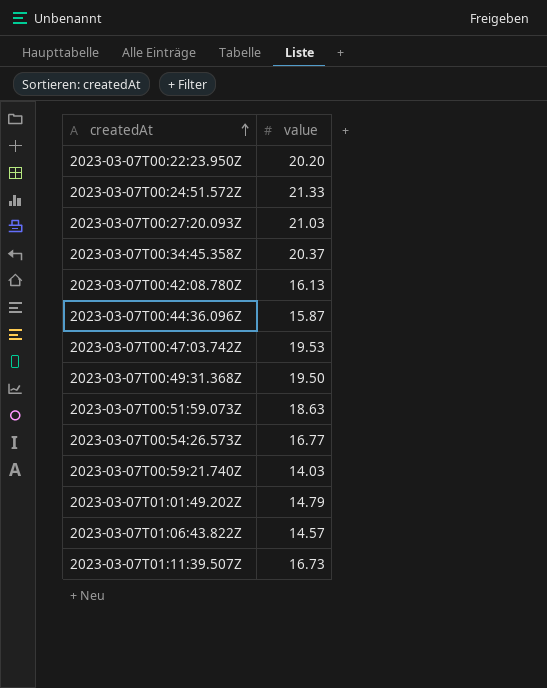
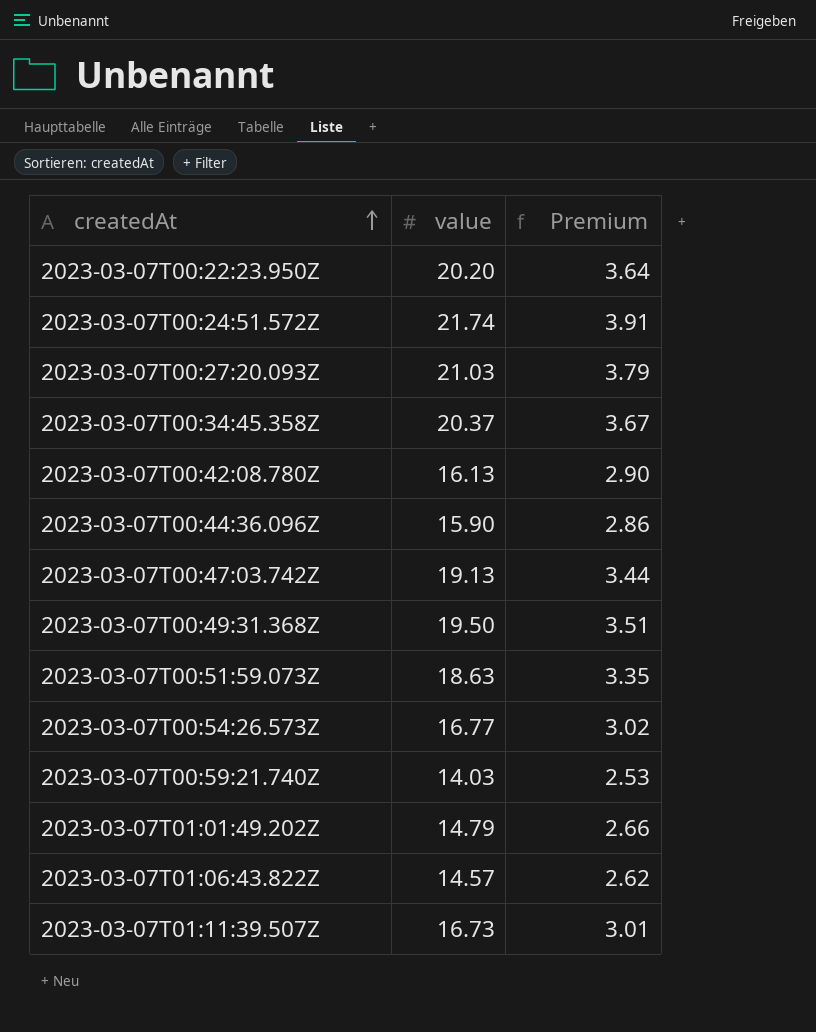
column Premium | formula: none -> [value] * 0.18
2023-03-07T00:24:51.572Z | value: 21.33 -> 21.74
2023-03-07T00:44:36.096Z | value: 15.87 -> 15.90
2023-03-07T00:47:03.742Z | value: 19.53 -> 19.13

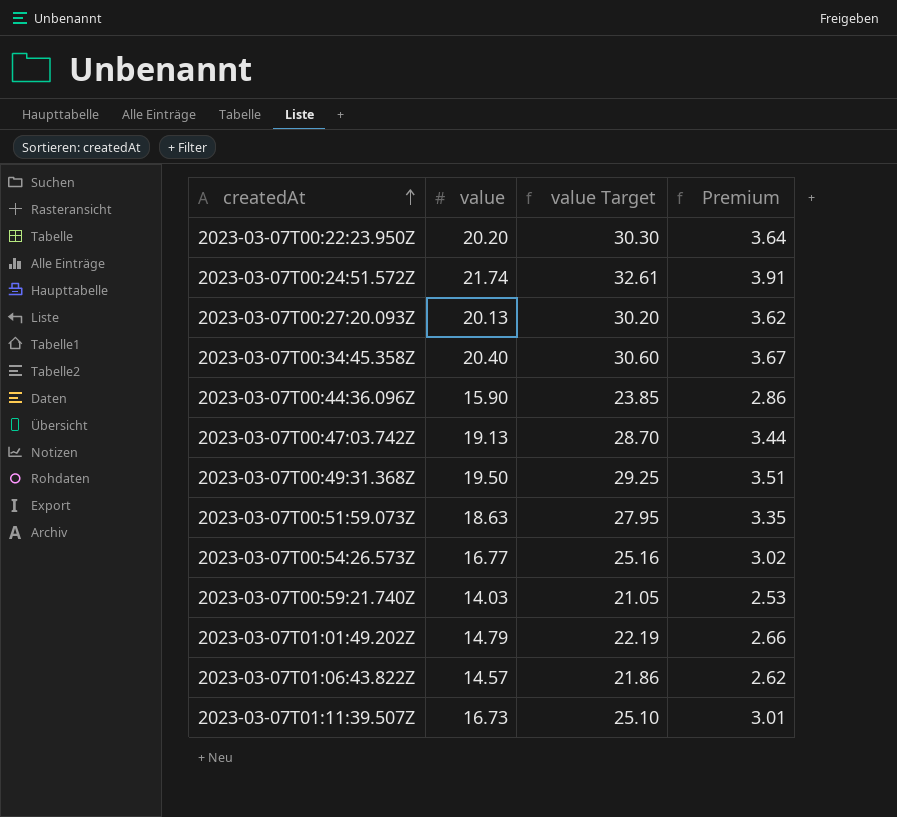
column value Target | formula: none -> [value] * 1.5
row 2023-03-07T00:42:08.780Z: 16.13 | 2.90 -> none
2023-03-07T00:27:20.093Z | value: 21.03 -> 20.13
2023-03-07T00:27:20.093Z | Premium: 3.79 -> 3.62
2023-03-07T00:34:45.358Z | value: 20.37 -> 20.40

